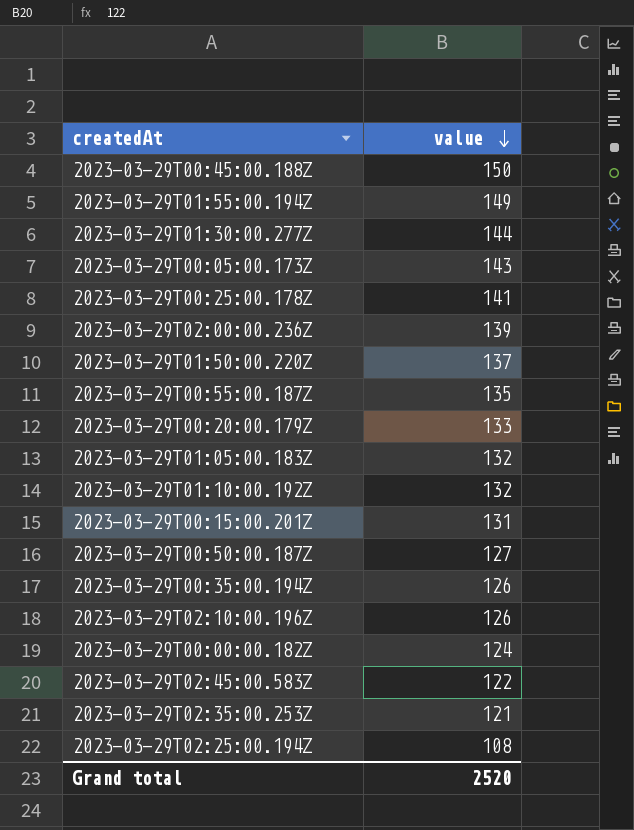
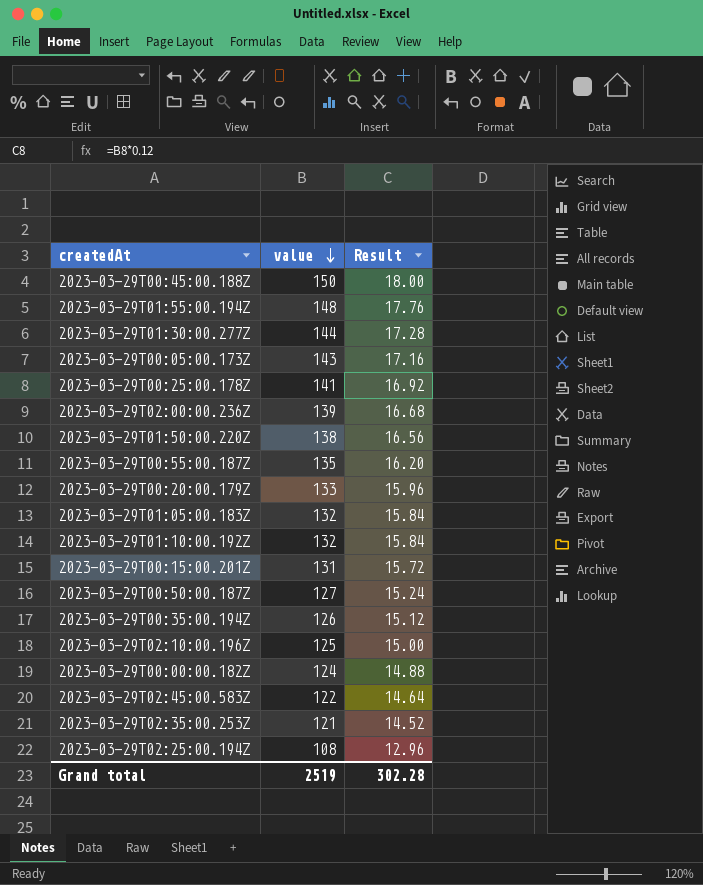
column Result | formula: none -> [value] * 0.12
2023-03-29T01:55:00.194Z | value: 149 -> 148
2023-03-29T01:50:00.220Z | value: 137 -> 138
2023-03-29T02:10:00.196Z | value: 126 -> 125
Grand total | value: 2520 -> 2519

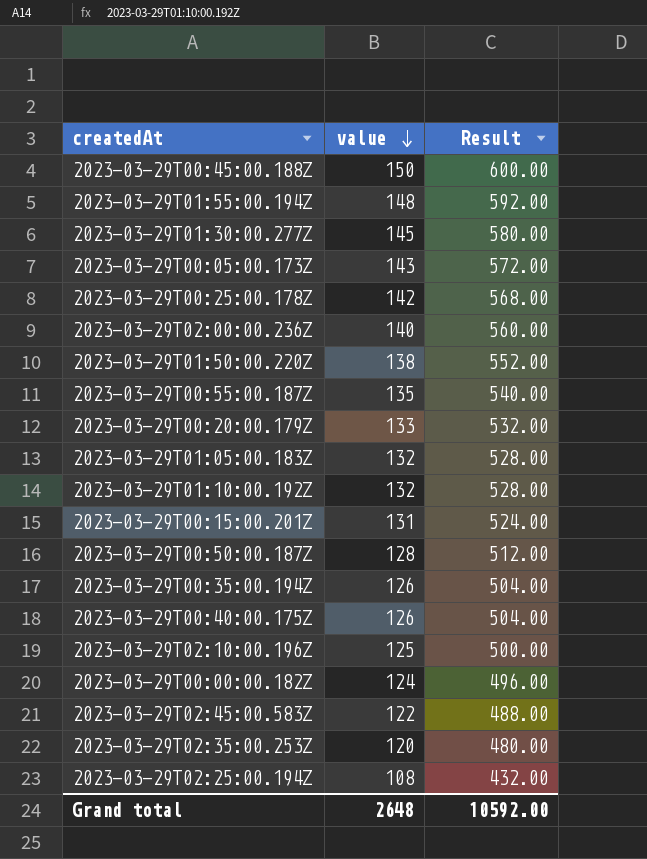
column Result | formula: [value] * 0.12 -> [value] * 4
2023-03-29T01:30:00.277Z | value: 144 -> 145
2023-03-29T00:25:00.178Z | value: 141 -> 142
2023-03-29T02:00:00.236Z | value: 139 -> 140
2023-03-29T00:50:00.187Z | value: 127 -> 128
row 2023-03-29T00:40:00.175Z: none -> 126 | 504.00
2023-03-29T02:35:00.253Z | value: 121 -> 120
Grand total | value: 2519 -> 2648
Grand total | Result: 302.28 -> 10592.00

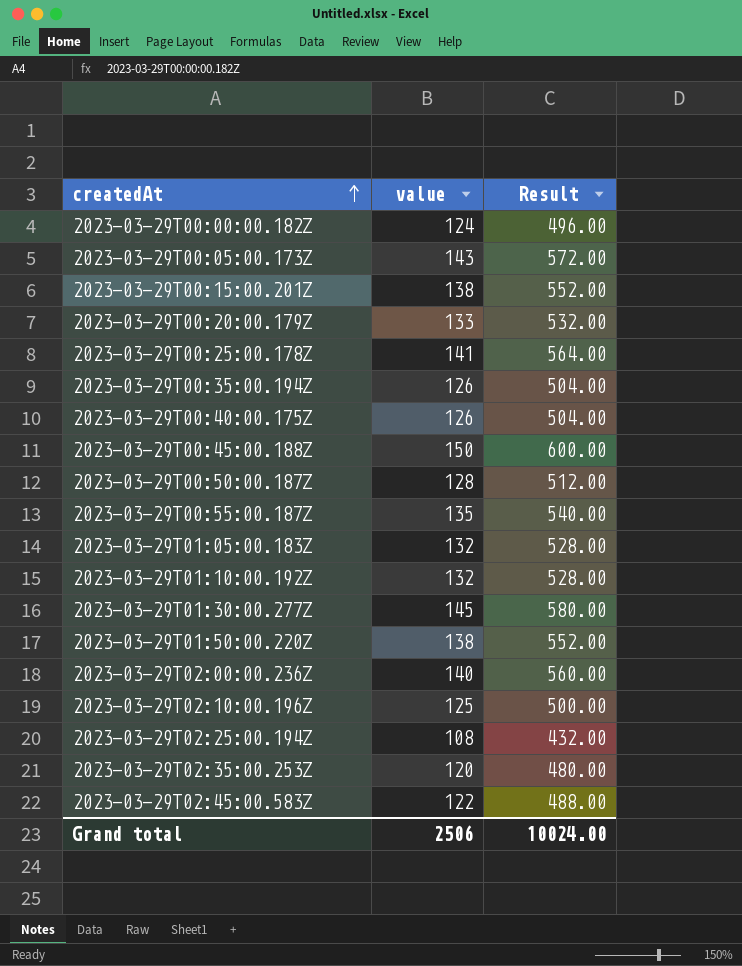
row order: value descending -> createdAt ascending
row 2023-03-29T01:55:00.194Z: 148 | 592.00 -> none
2023-03-29T00:15:00.201Z | value: 131 -> 138
2023-03-29T00:15:00.201Z | Result: 524.00 -> 552.00
2023-03-29T00:25:00.178Z | value: 142 -> 141
2023-03-29T00:25:00.178Z | Result: 568.00 -> 564.00
Grand total | value: 2648 -> 2506
Grand total | Result: 10592.00 -> 10024.00

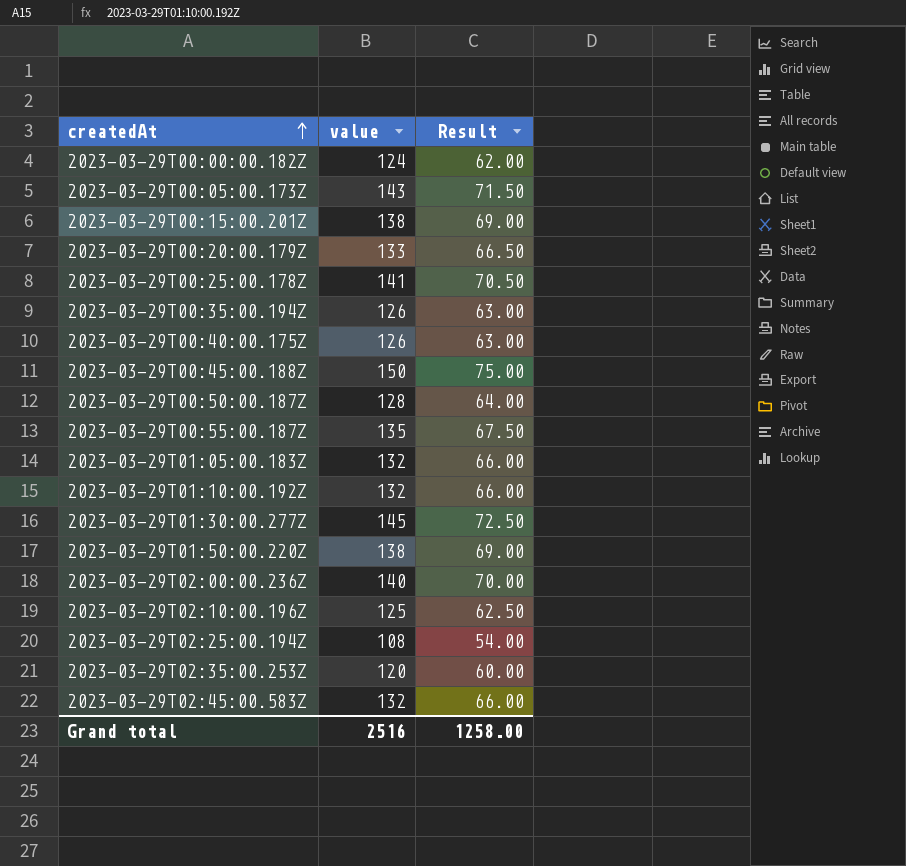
column Result | formula: [value] * 4 -> [value] * 0.5
2023-03-29T02:45:00.583Z | value: 122 -> 132
Grand total | value: 2506 -> 2516
Grand total | Result: 10024.00 -> 1258.00

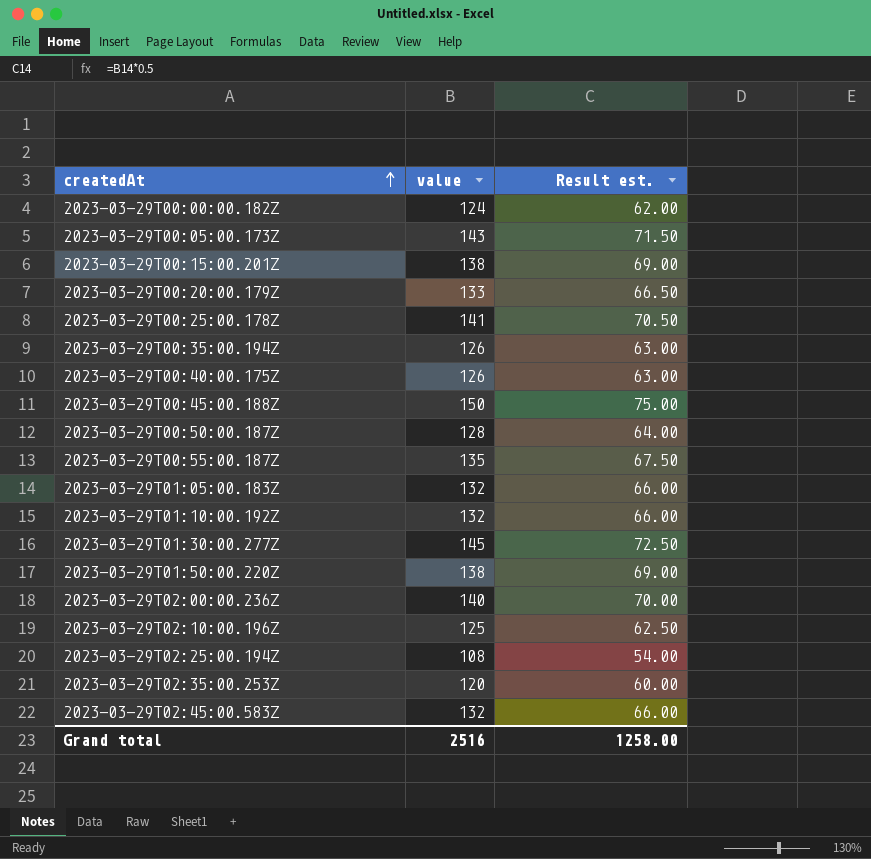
column name: Result -> Result est.

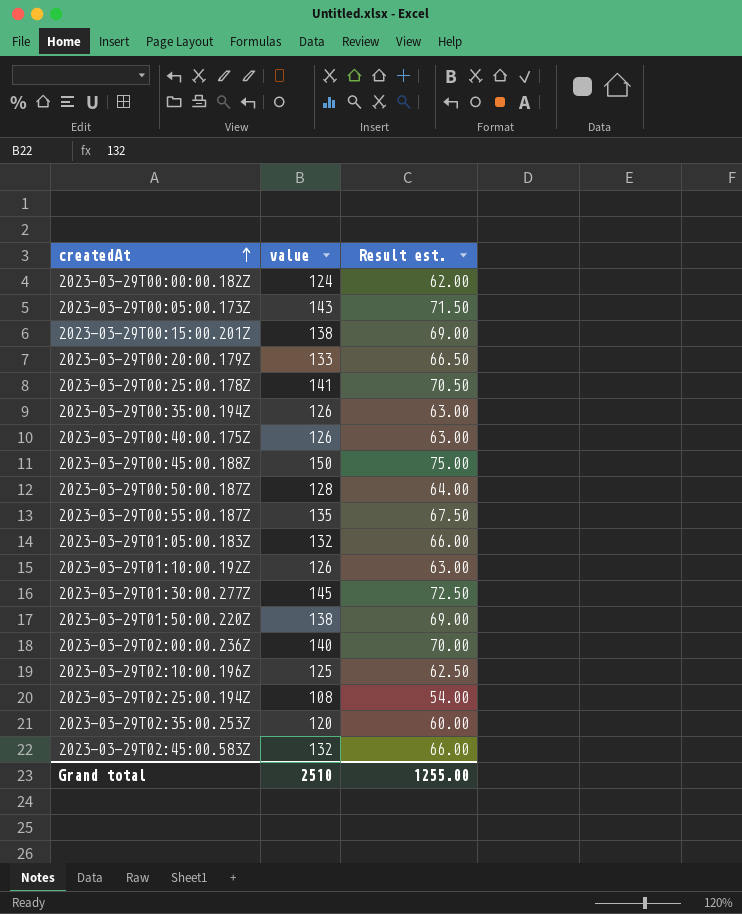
2023-03-29T01:10:00.192Z | value: 132 -> 126
2023-03-29T01:10:00.192Z | Result est.: 66.00 -> 63.00
Grand total | value: 2516 -> 2510
Grand total | Result est.: 1258.00 -> 1255.00

